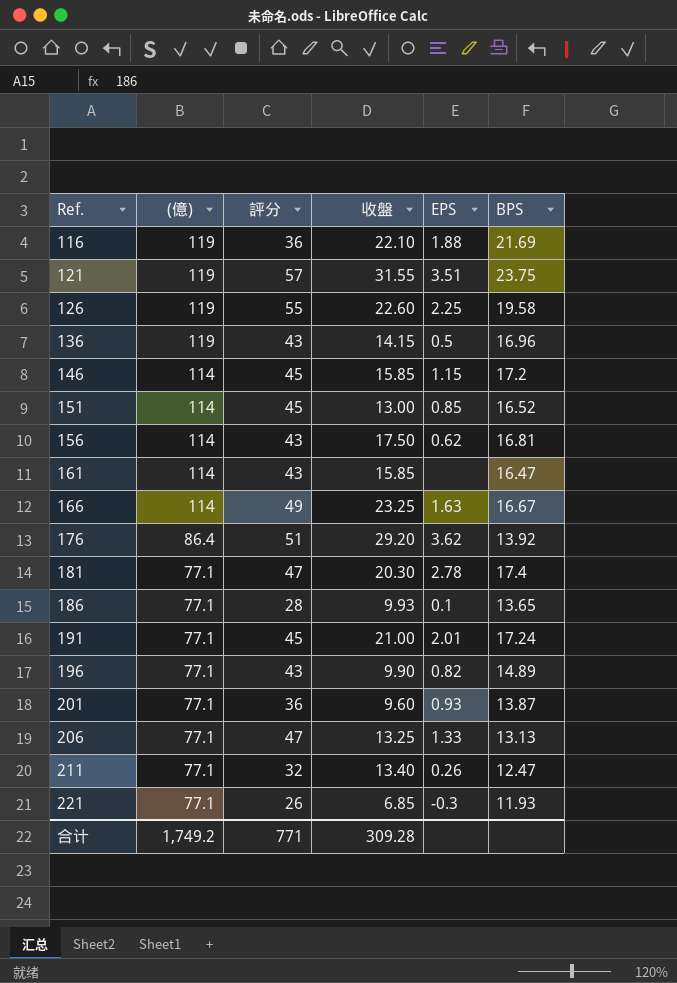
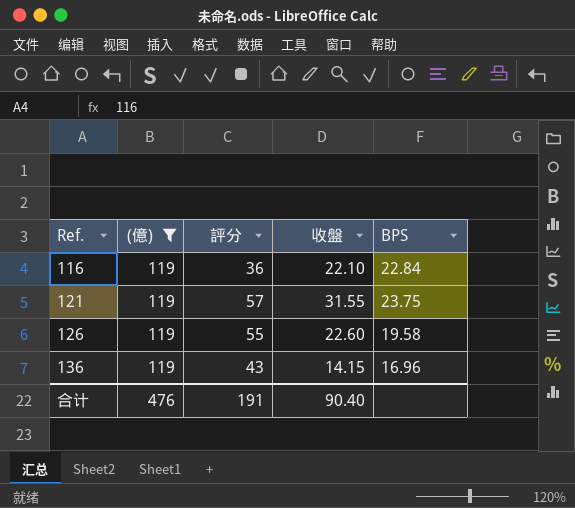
filter: none -> (億) = 119
column EPS | position: 5 -> none
116 | BPS: 21.69 -> 22.84
合计 | (億): 1,749.2 -> 476
合计 | 評分: 771 -> 191
合计 | 收盤: 309.28 -> 90.40

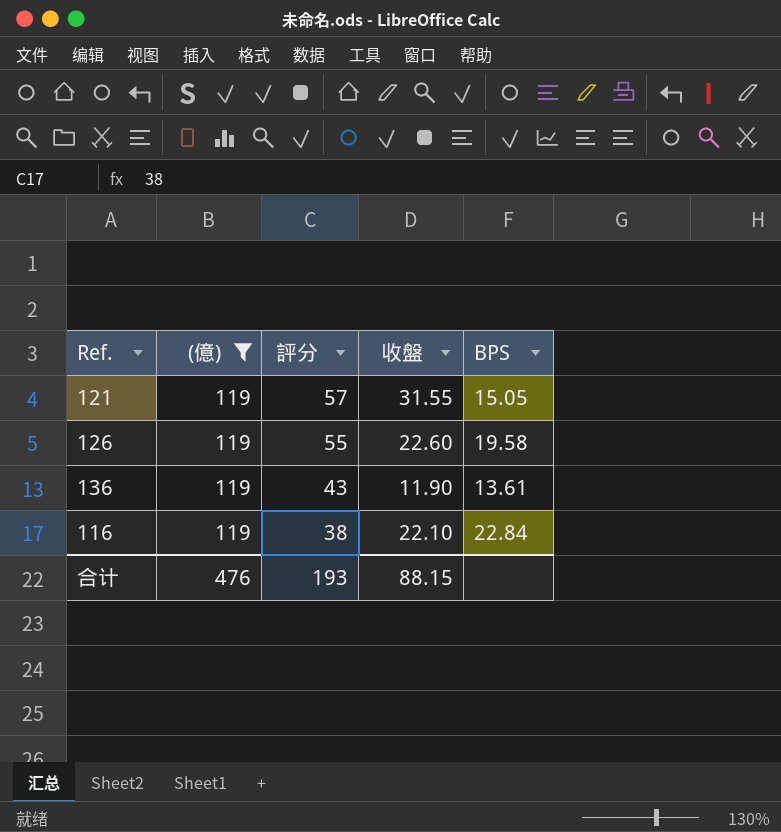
row order: Ref. ascending -> 評分 descending
121 | BPS: 23.75 -> 15.05
136 | 收盤: 14.15 -> 11.90
136 | BPS: 16.96 -> 13.61
116 | 評分: 36 -> 38
合计 | 評分: 191 -> 193
合计 | 收盤: 90.40 -> 88.15

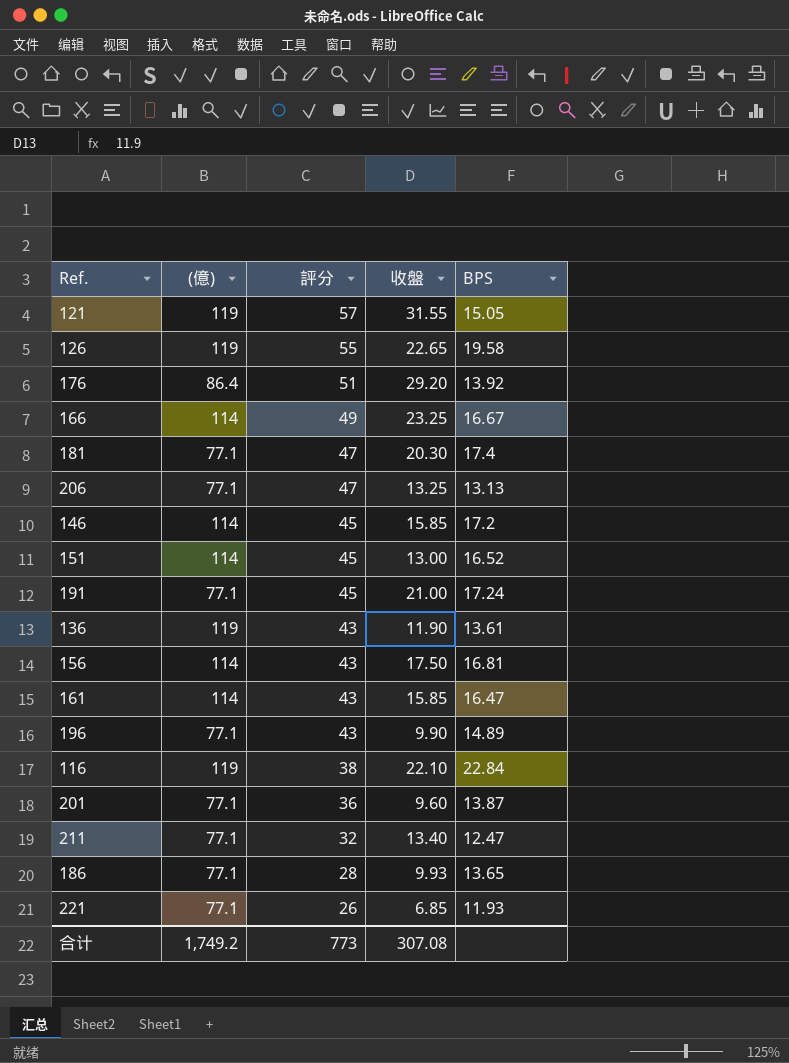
filter: (億) = 119 -> none
126 | 收盤: 22.60 -> 22.65
合计 | (億): 476 -> 1,749.2
合计 | 評分: 193 -> 773
合计 | 收盤: 88.15 -> 307.08

